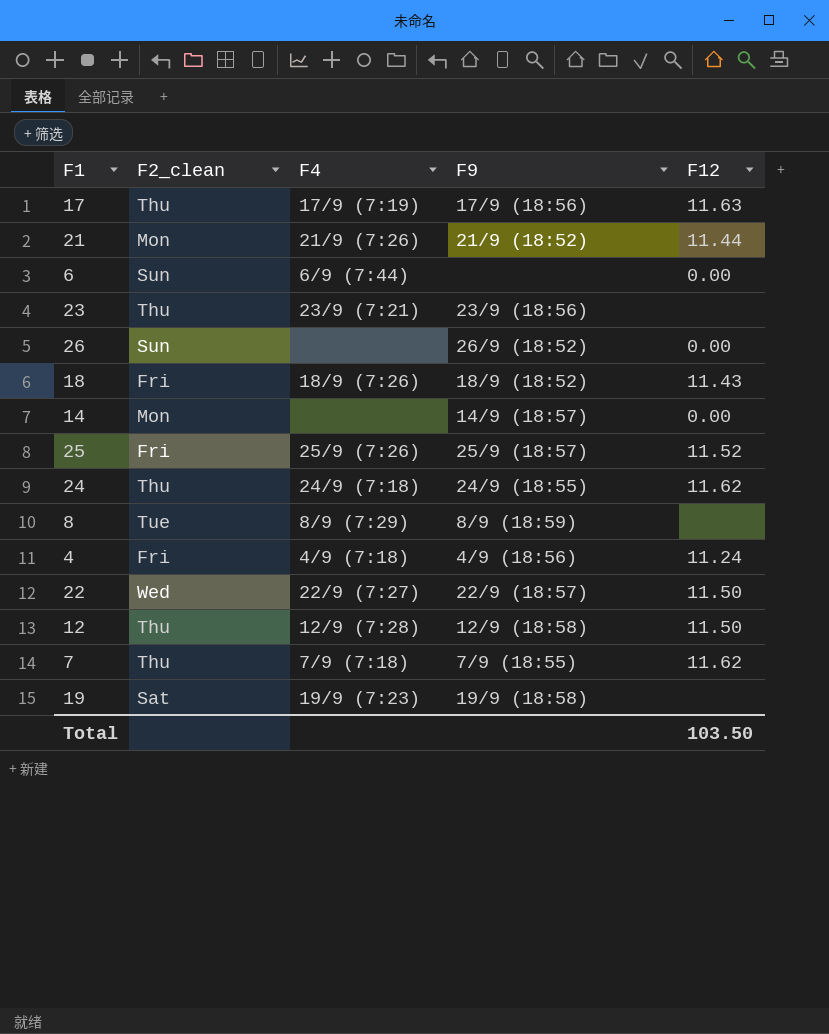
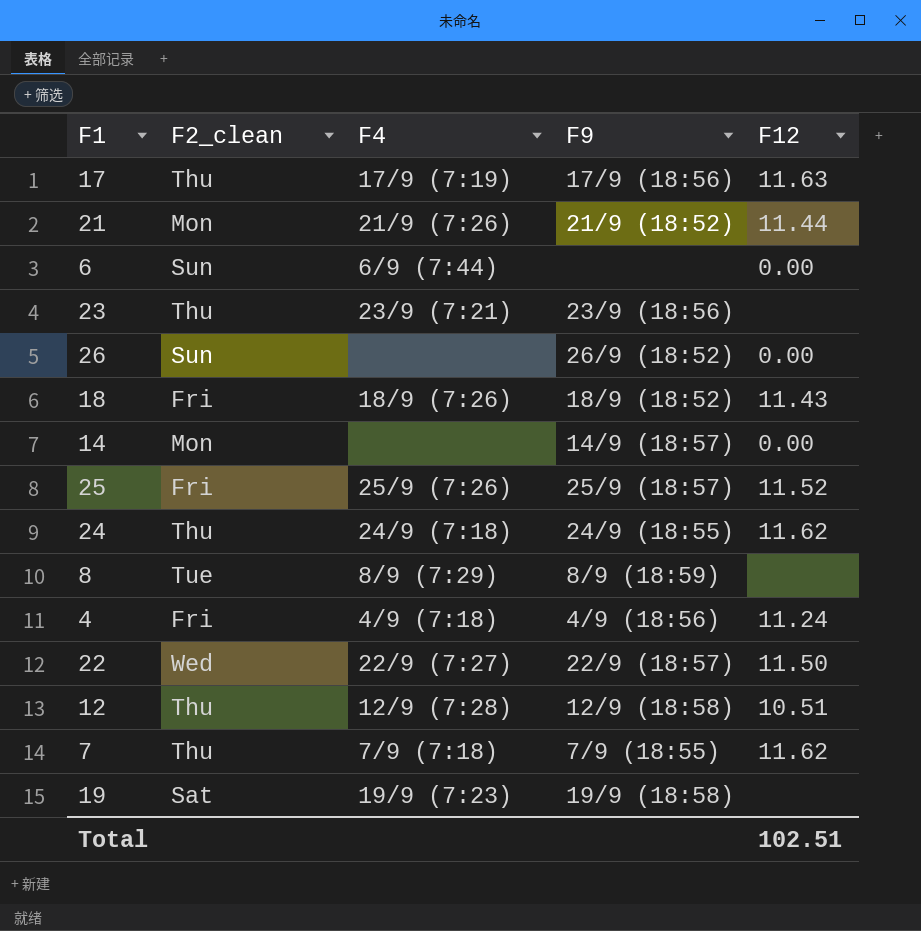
12 | F12: 11.50 -> 10.51
Total | F12: 103.50 -> 102.51

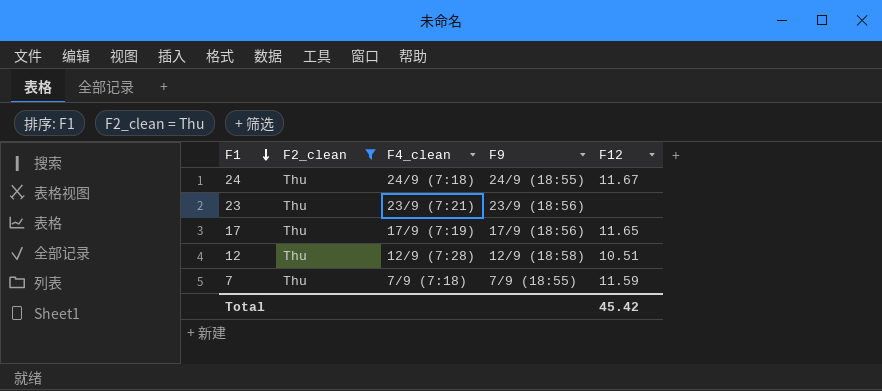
filter: none -> F2_clean = Thu
row order: none -> F1 descending
column name: F4 -> F4_clean
24 | F12: 11.62 -> 11.67
17 | F12: 11.63 -> 11.65
7 | F12: 11.62 -> 11.59
Total | F12: 102.51 -> 45.42

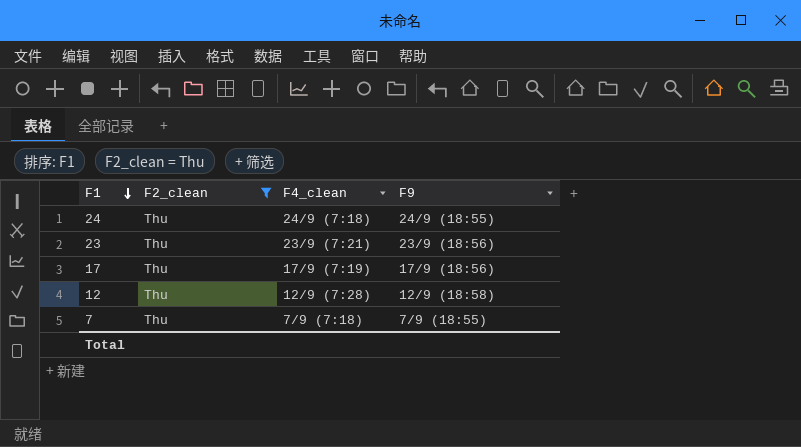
column F12 | position: 5 -> none

